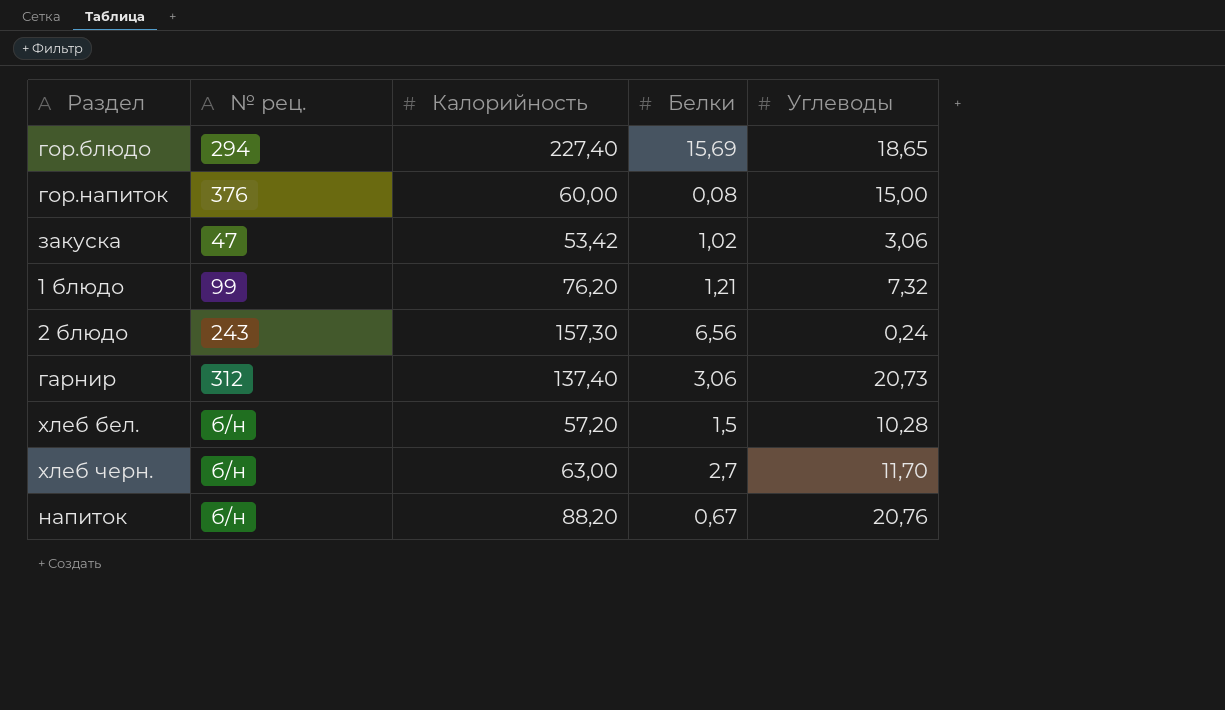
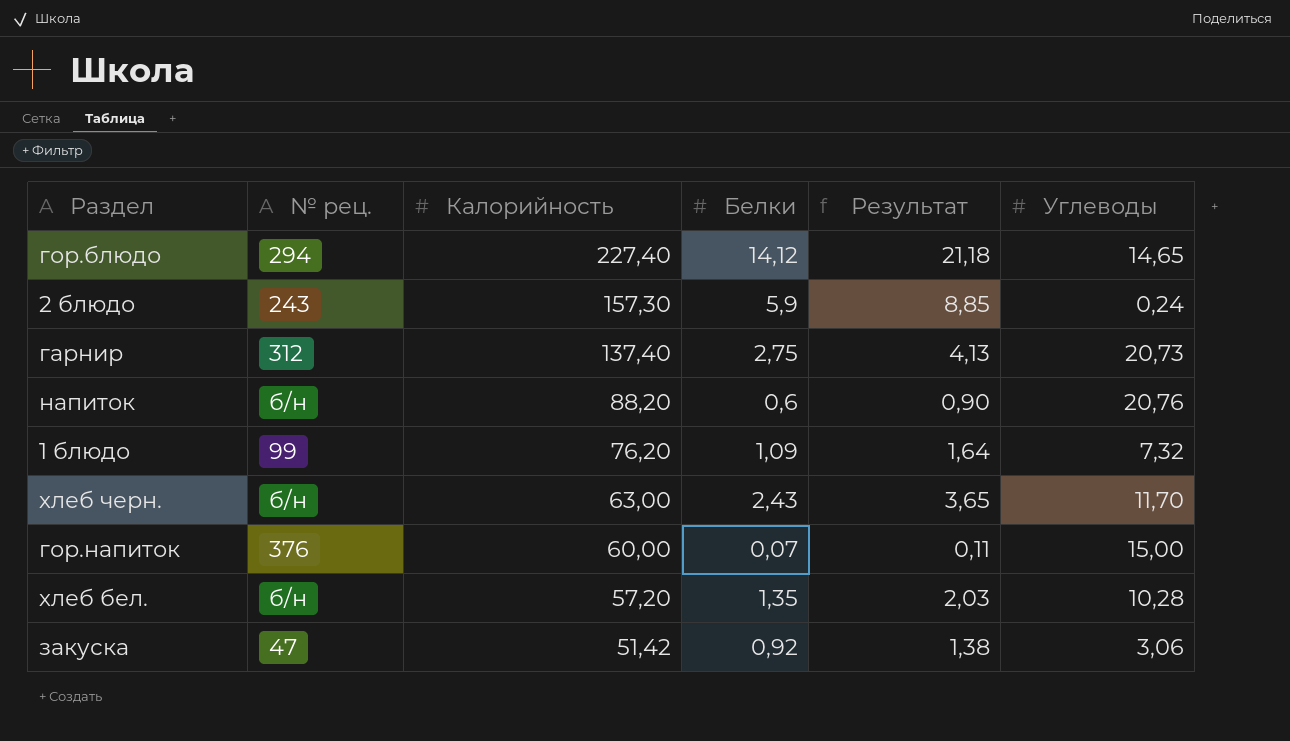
row order: none -> Калорийность descending
column Результат | formula: none -> [Белки] * 1,5
гор.блюдо | Белки: 15,69 -> 14,12
гор.блюдо | Углеводы: 18,65 -> 14,65
2 блюдо | Белки: 6,56 -> 5,9
гарнир | Белки: 3,06 -> 2,75
напиток | Белки: 0,67 -> 0,6
1 блюдо | Белки: 1,21 -> 1,09
хлеб черн. | Белки: 2,7 -> 2,43
гор.напиток | Белки: 0,08 -> 0,07
хлеб бел. | Белки: 1,5 -> 1,35
закуска | Калорийность: 53,42 -> 51,42
закуска | Белки: 1,02 -> 0,92

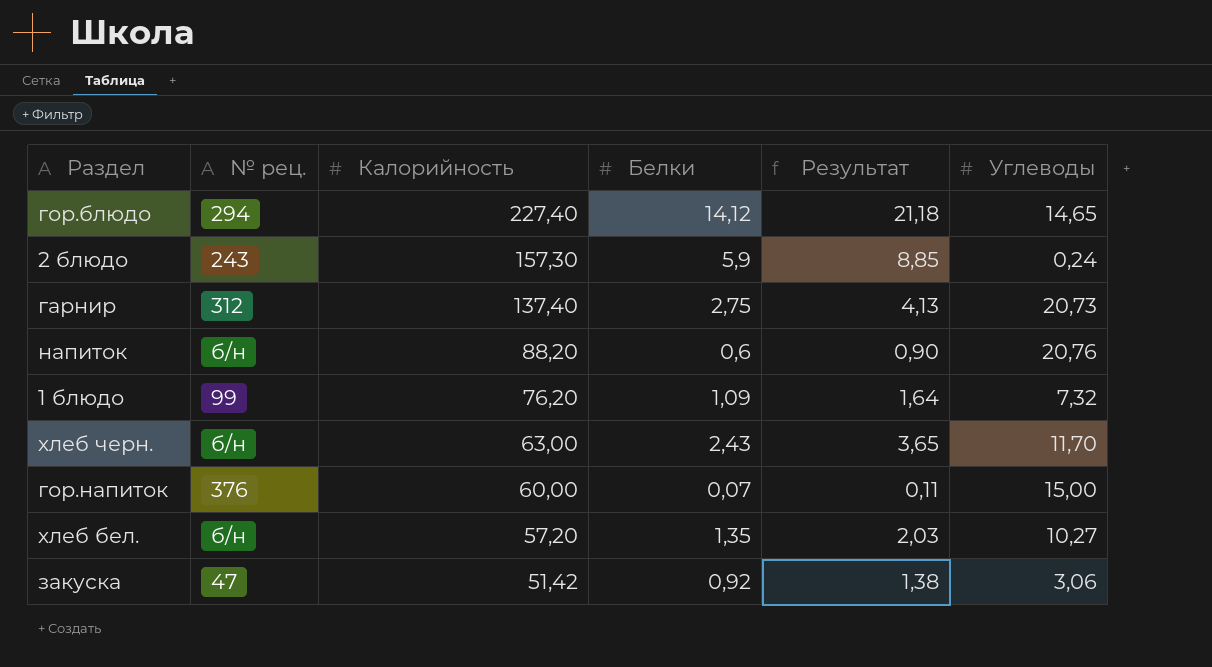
хлеб бел. | Углеводы: 10,28 -> 10,27

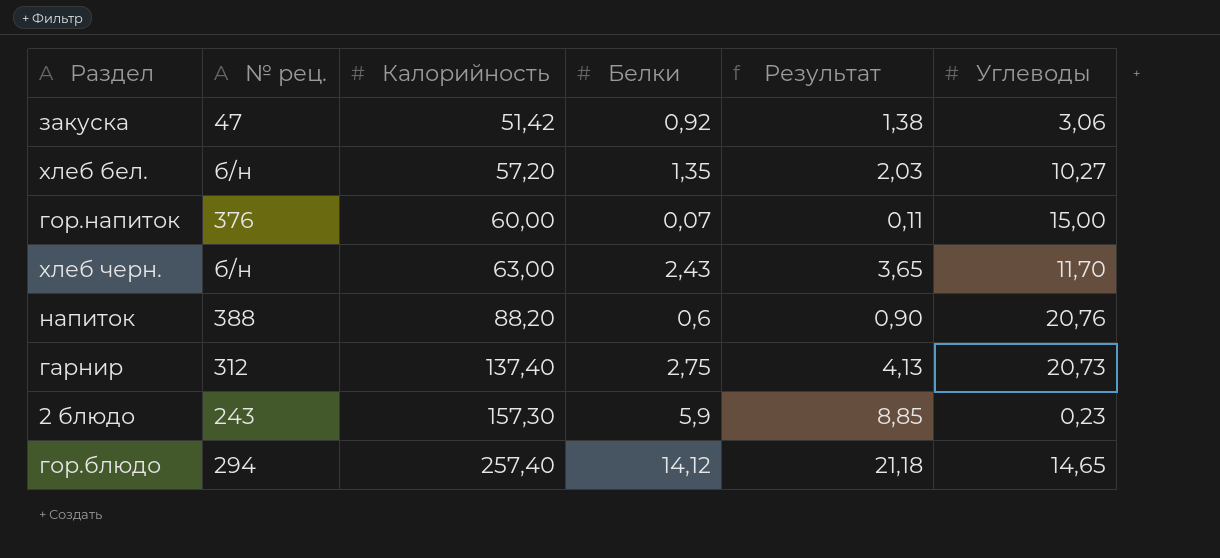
row order: Калорийность descending -> Калорийность ascending
row 1 блюдо: 99 | 76,20 | 1,09 | 1,64 | 7,32 -> none
напиток | № рец.: б/н -> 388
2 блюдо | Углеводы: 0,24 -> 0,23
гор.блюдо | Калорийность: 227,40 -> 257,40

